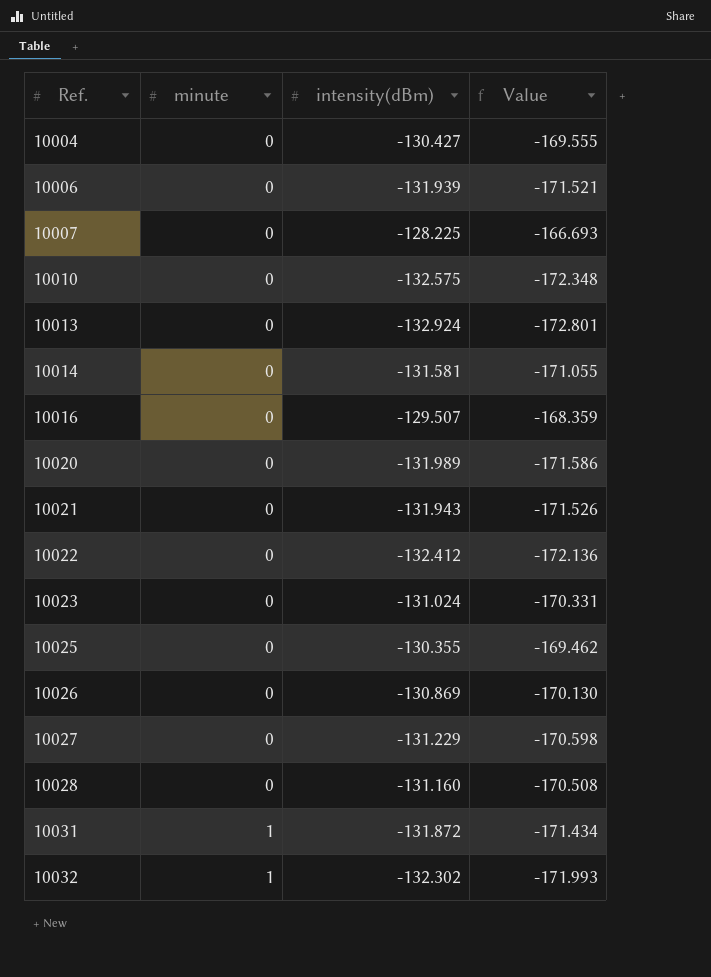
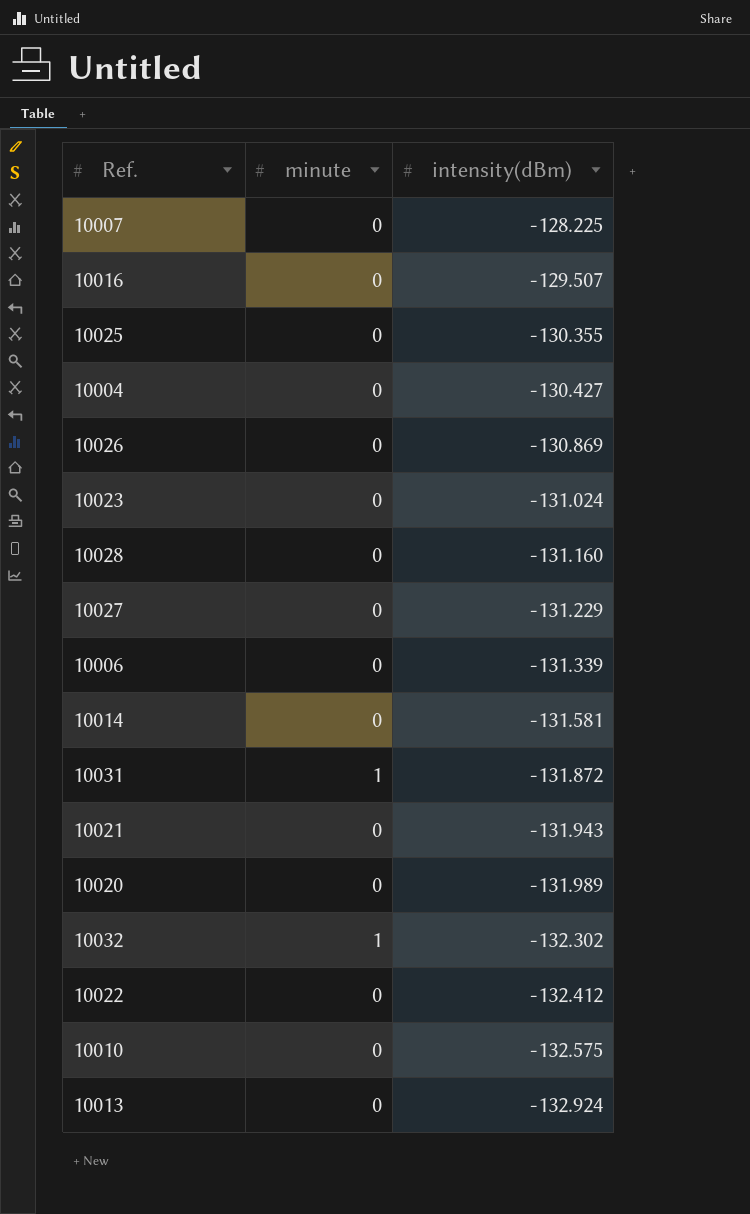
row order: Ref. ascending -> intensity(dBm) descending
column Value | formula: [intensity(dBm)] * 1.3 -> none
10006 | intensity(dBm): -131.939 -> -131.339

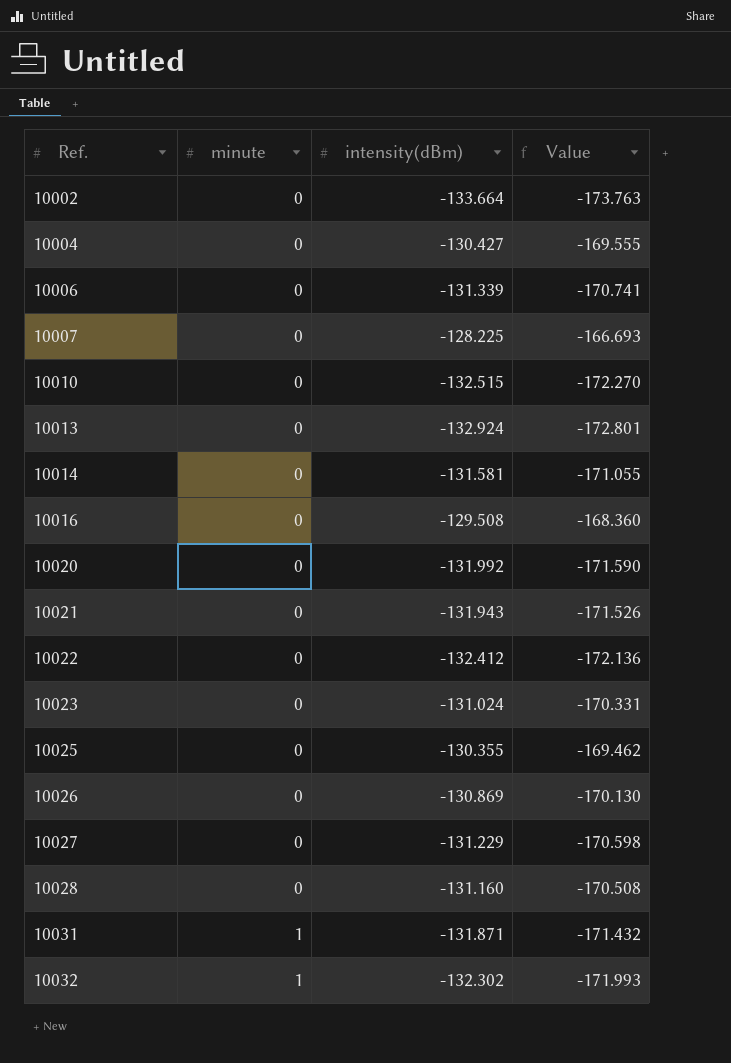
row order: intensity(dBm) descending -> Ref. ascending
column Value | formula: none -> [intensity(dBm)] * 1.3
row 10002: none -> 0 | -133.664 | -173.763
10010 | intensity(dBm): -132.575 -> -132.515
10016 | intensity(dBm): -129.507 -> -129.508
10020 | intensity(dBm): -131.989 -> -131.992
10031 | intensity(dBm): -131.872 -> -131.871

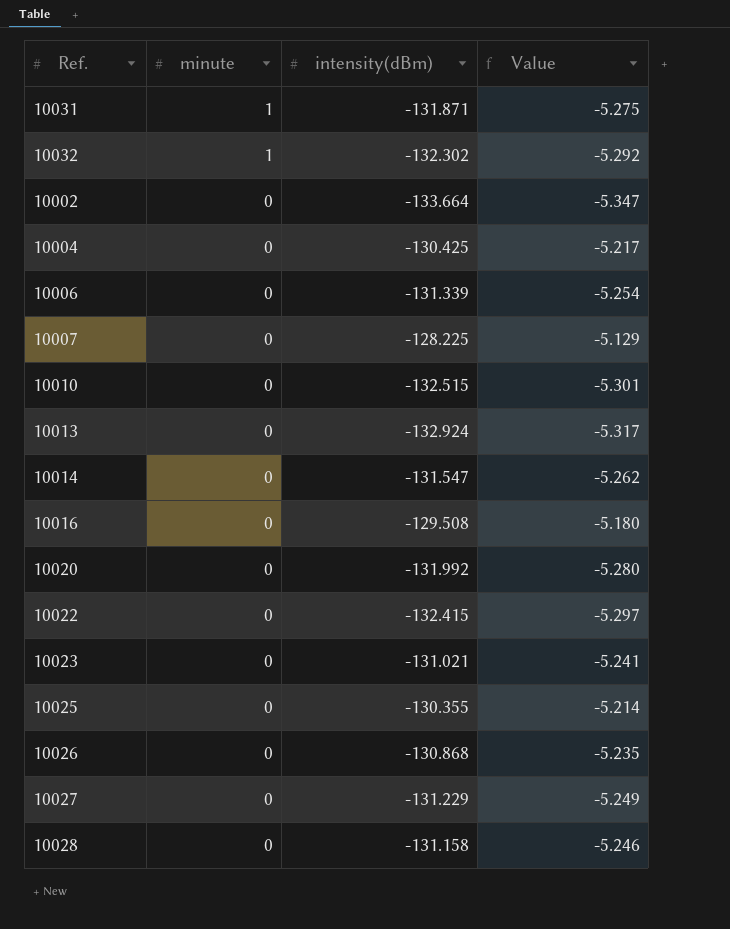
row order: Ref. ascending -> minute descending
column Value | formula: [intensity(dBm)] * 1.3 -> [intensity(dBm)] * 0.04
row 10021: 0 | -131.943 | -171.526 -> none
10004 | intensity(dBm): -130.427 -> -130.425
10014 | intensity(dBm): -131.581 -> -131.547
10022 | intensity(dBm): -132.412 -> -132.415
10023 | intensity(dBm): -131.024 -> -131.021
10026 | intensity(dBm): -130.869 -> -130.868
10028 | intensity(dBm): -131.160 -> -131.158

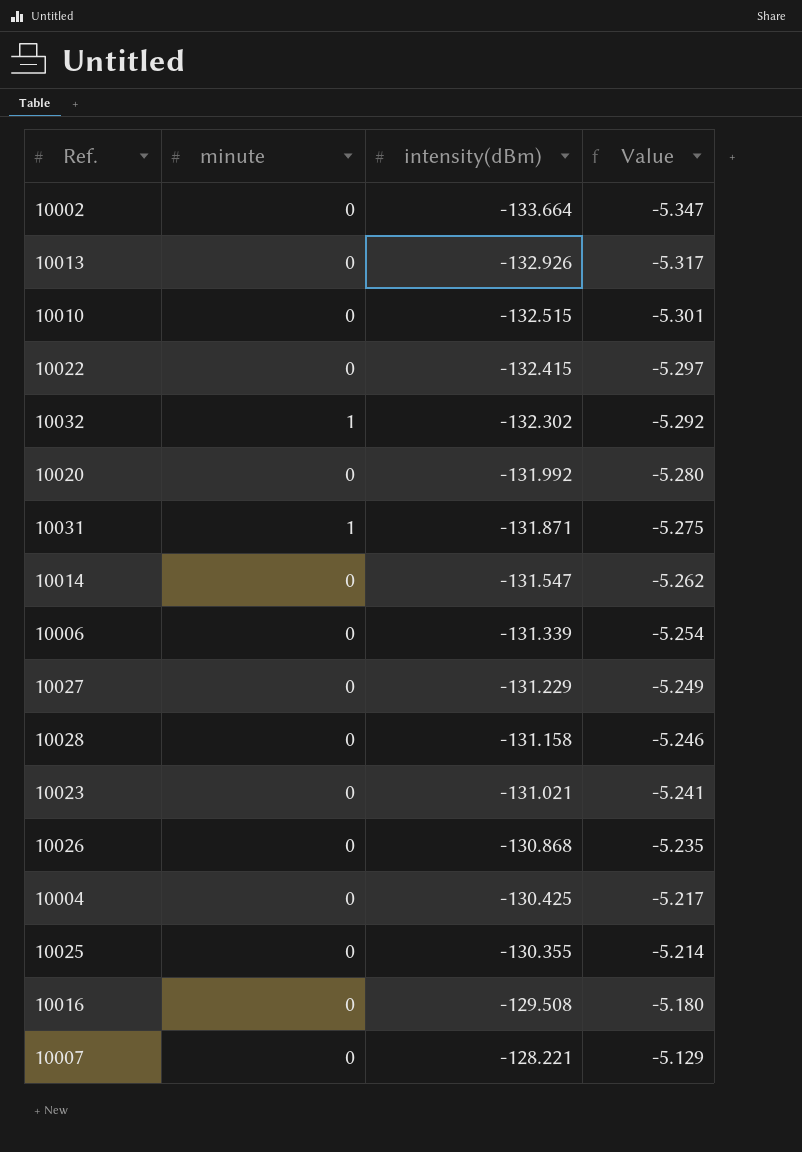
row order: minute descending -> intensity(dBm) ascending
10013 | intensity(dBm): -132.924 -> -132.926
10007 | intensity(dBm): -128.225 -> -128.221

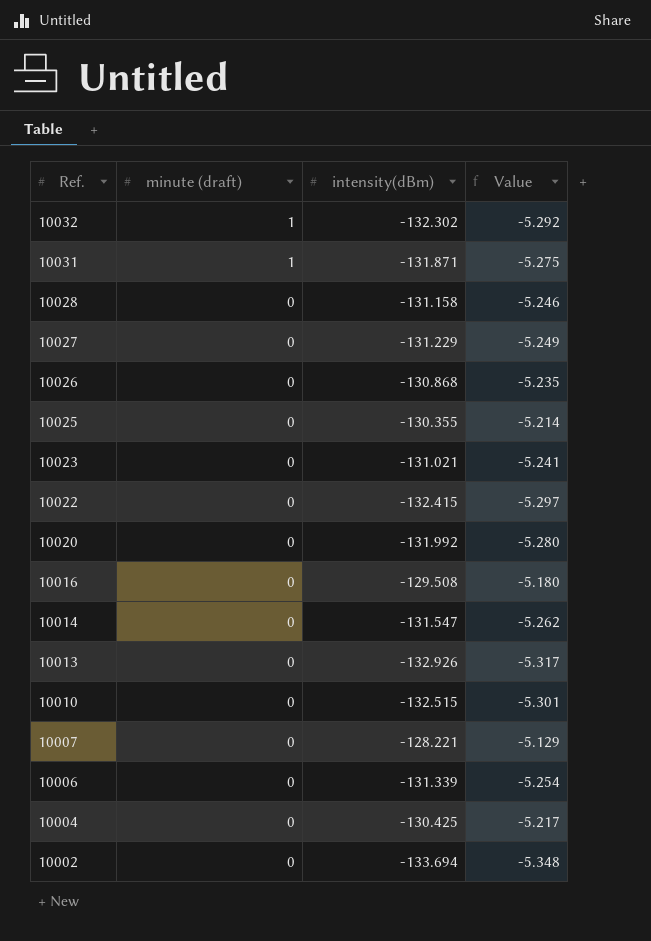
row order: intensity(dBm) ascending -> Ref. descending
column name: minute -> minute (draft)
10002 | intensity(dBm): -133.664 -> -133.694
10002 | Value: -5.347 -> -5.348

